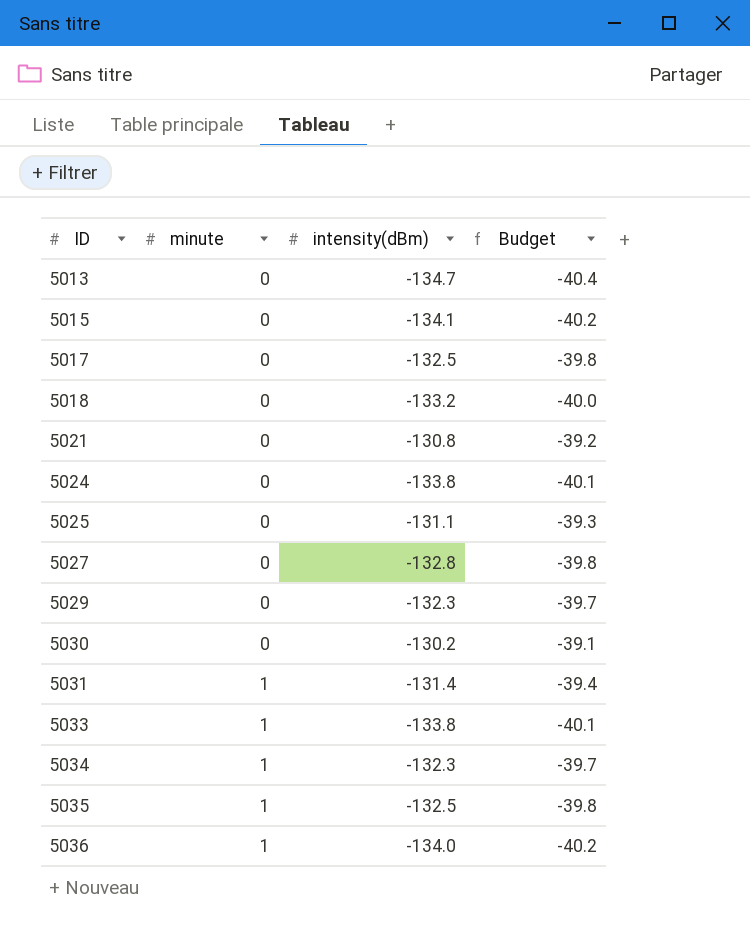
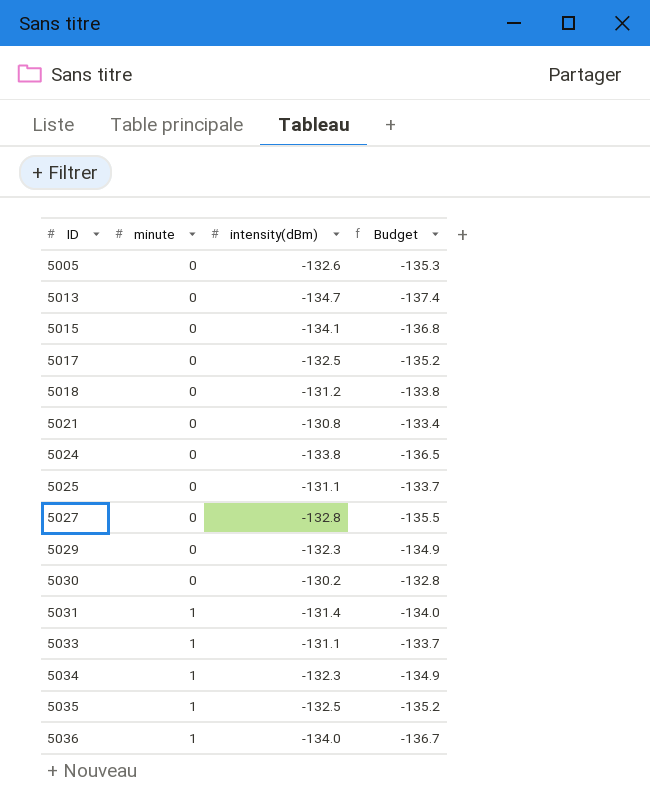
column Budget | formula: [intensity(dBm)] * 0.3 -> [intensity(dBm)] * 1.02
row 5005: none -> 0 | -132.6 | -135.3
5018 | intensity(dBm): -133.2 -> -131.2
5033 | intensity(dBm): -133.8 -> -131.1

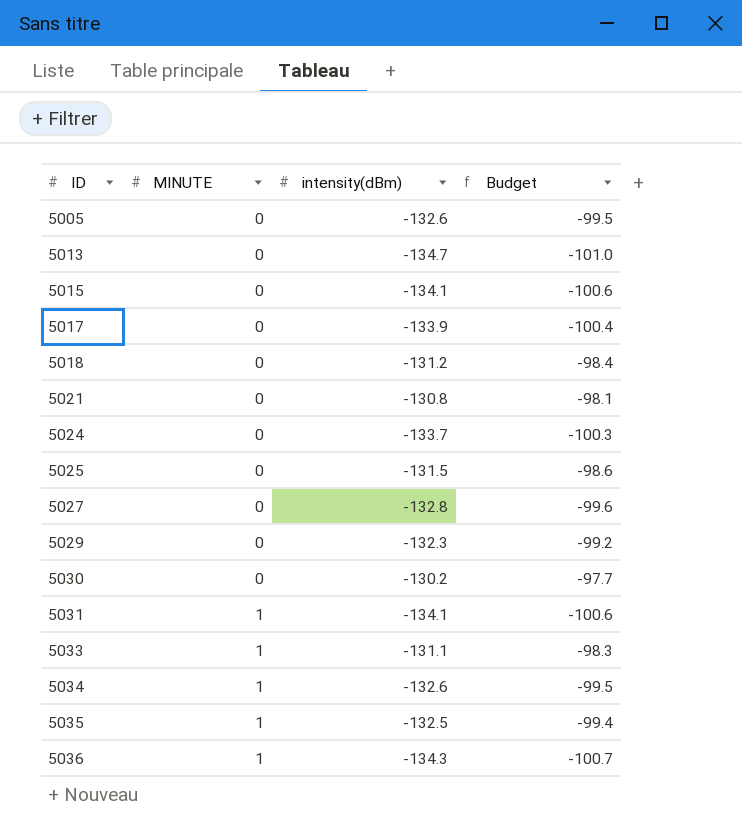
column name: minute -> MINUTE
column Budget | formula: [intensity(dBm)] * 1.02 -> [intensity(dBm)] * 0.75
5017 | intensity(dBm): -132.5 -> -133.9
5024 | intensity(dBm): -133.8 -> -133.7
5025 | intensity(dBm): -131.1 -> -131.5
5031 | intensity(dBm): -131.4 -> -134.1
5034 | intensity(dBm): -132.3 -> -132.6
5036 | intensity(dBm): -134.0 -> -134.3

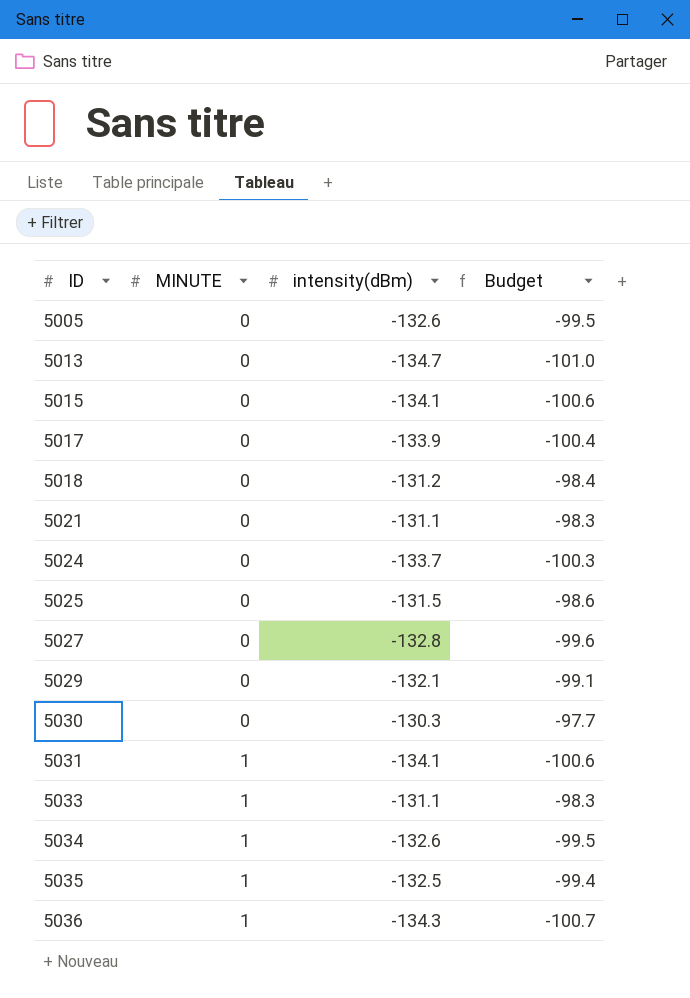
5021 | intensity(dBm): -130.8 -> -131.1
5021 | Budget: -98.1 -> -98.3
5029 | intensity(dBm): -132.3 -> -132.1
5029 | Budget: -99.2 -> -99.1
5030 | intensity(dBm): -130.2 -> -130.3

